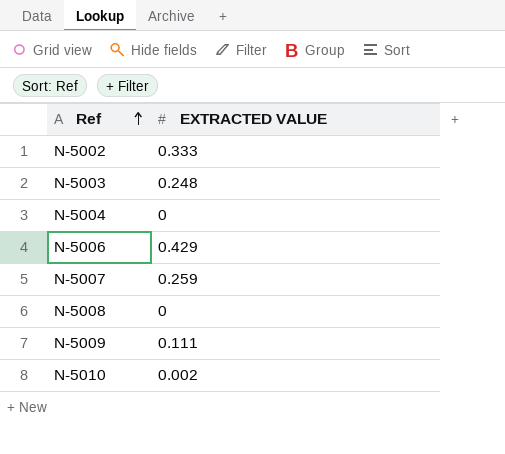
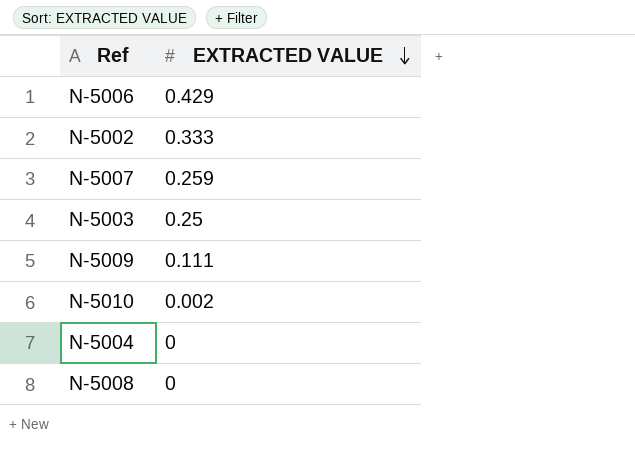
row order: Ref ascending -> EXTRACTED VALUE descending
N-5003 | EXTRACTED VALUE: 0.248 -> 0.25

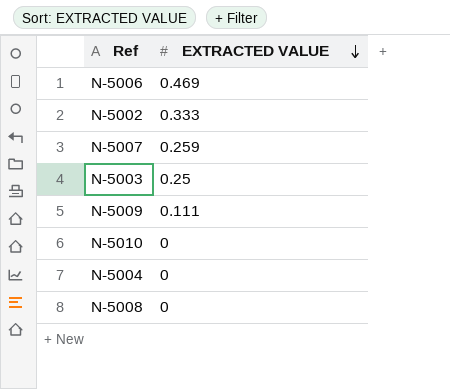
N-5006 | EXTRACTED VALUE: 0.429 -> 0.469
N-5010 | EXTRACTED VALUE: 0.002 -> 0

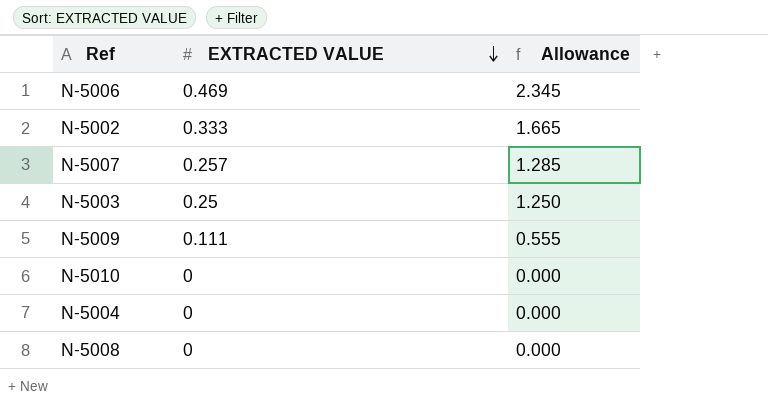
column Allowance | formula: none -> [EXTRACTED VALUE] * 5
N-5007 | EXTRACTED VALUE: 0.259 -> 0.257

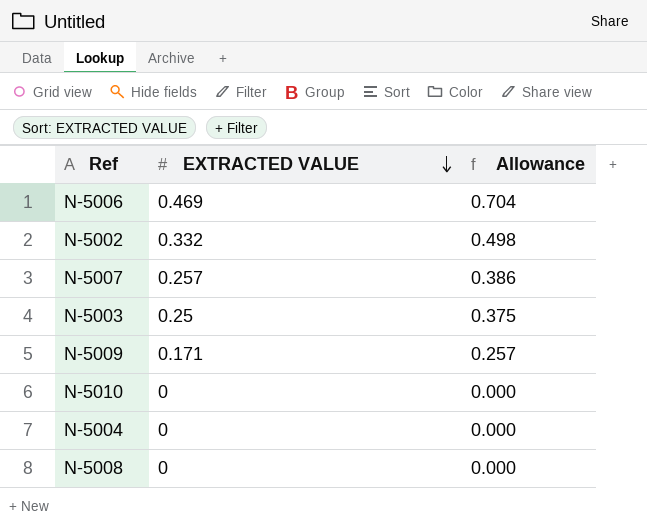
column Allowance | formula: [EXTRACTED VALUE] * 5 -> [EXTRACTED VALUE] * 1.5
N-5002 | EXTRACTED VALUE: 0.333 -> 0.332
N-5009 | EXTRACTED VALUE: 0.111 -> 0.171

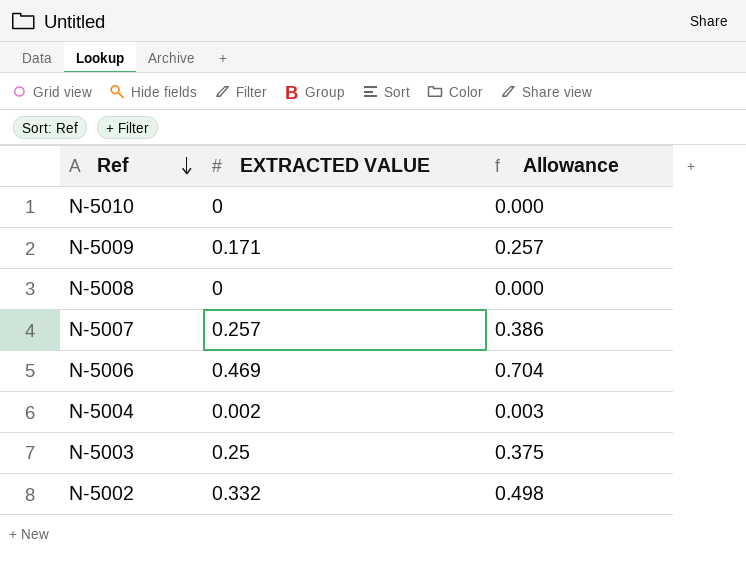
row order: EXTRACTED VALUE descending -> Ref descending
N-5004 | EXTRACTED VALUE: 0 -> 0.002
N-5004 | Allowance: 0.000 -> 0.003

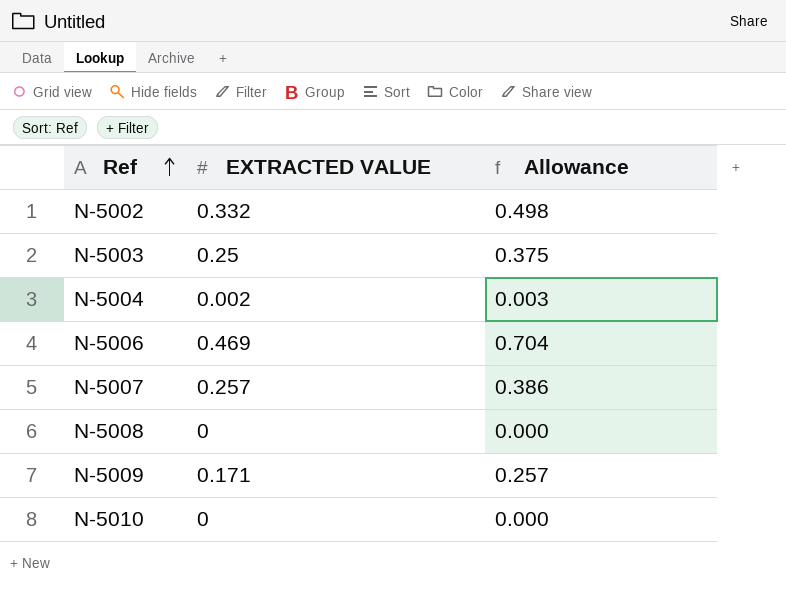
row order: Ref descending -> Ref ascending

